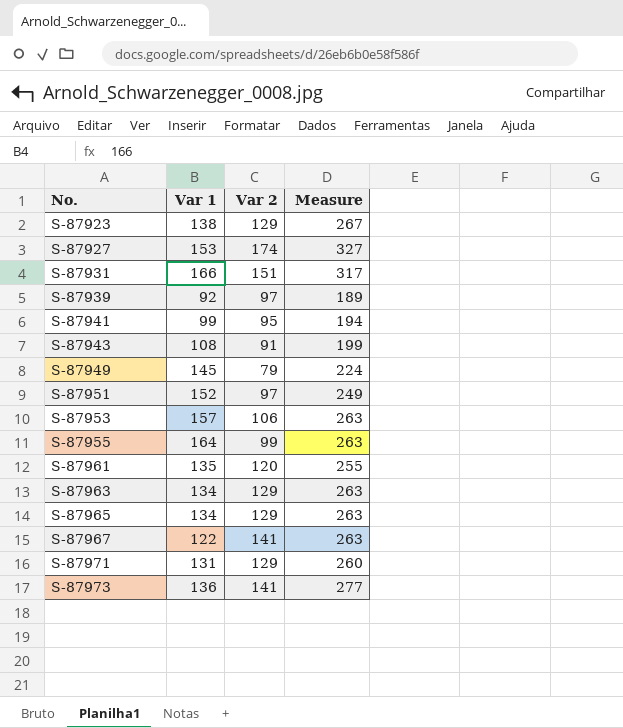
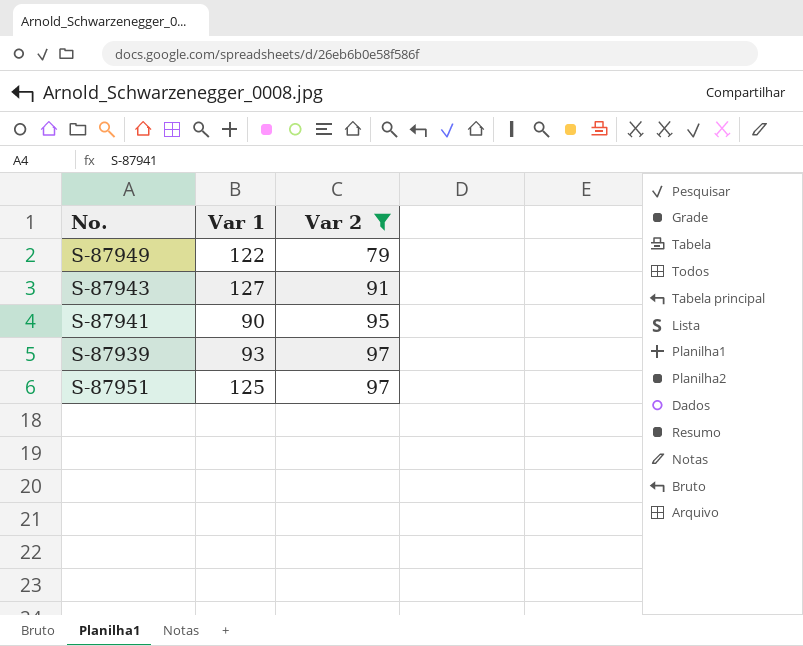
filter: none -> Var 2 <= 97
row order: No. ascending -> Var 2 ascending
column Measure | formula: [Var 1] + [Var 2] -> none
S-87949 | Var 1: 145 -> 122
S-87943 | Var 1: 108 -> 127
S-87941 | Var 1: 99 -> 90
S-87939 | Var 1: 92 -> 93
S-87951 | Var 1: 152 -> 125

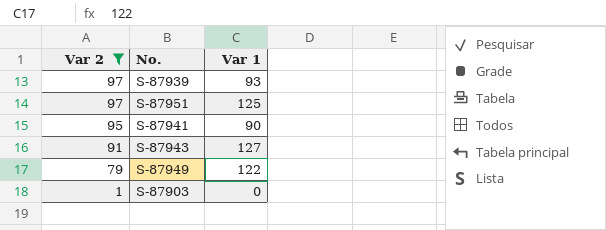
row order: Var 2 ascending -> Var 2 descending
column Var 2 | position: 3 -> 1
row S-87903: none -> 1 | 0

